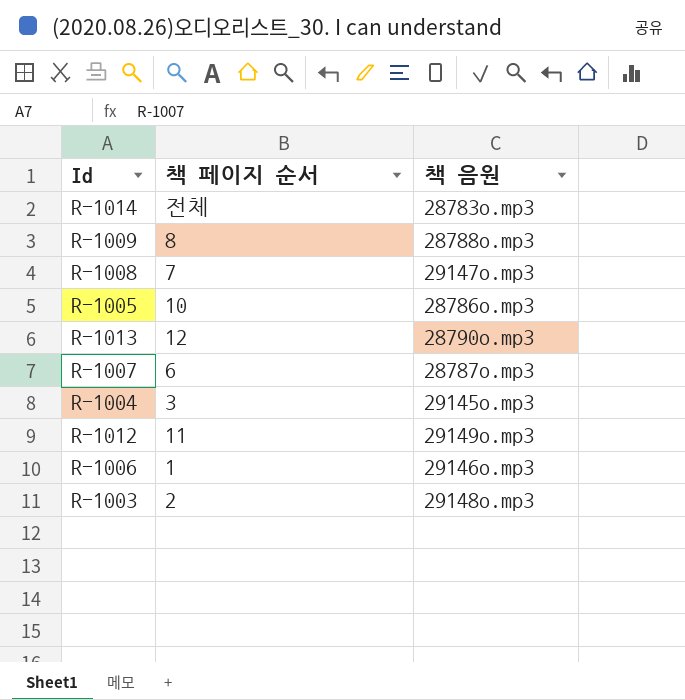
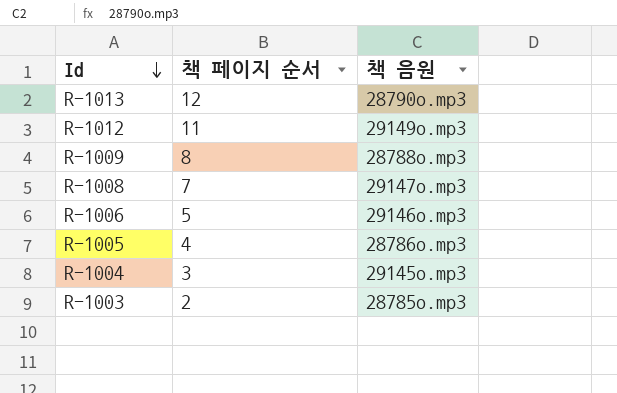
row order: none -> Id descending
row R-1014: 전체 | 28783o.mp3 -> none
row R-1007: 6 | 28787o.mp3 -> none
R-1006 | 책 페이지 순서: 1 -> 5
R-1005 | 책 페이지 순서: 10 -> 4
R-1003 | 책 음원: 29148o.mp3 -> 28785o.mp3

